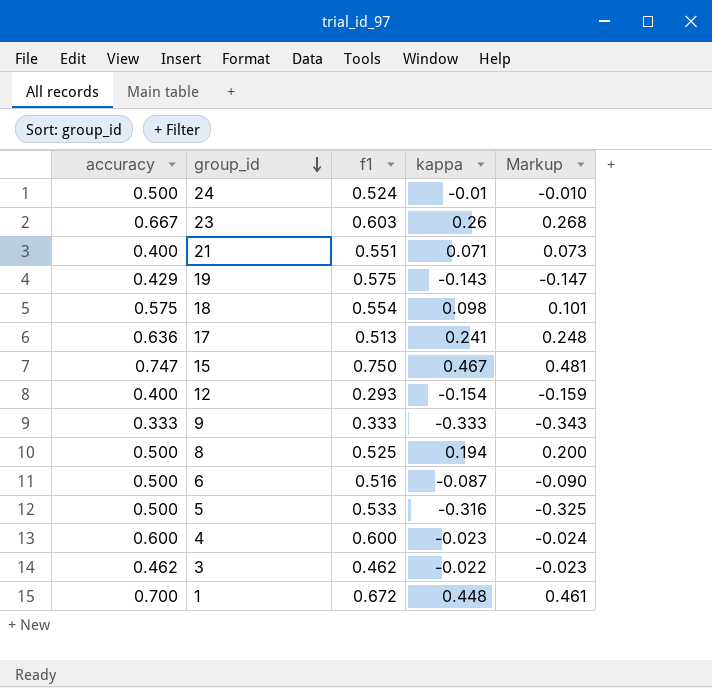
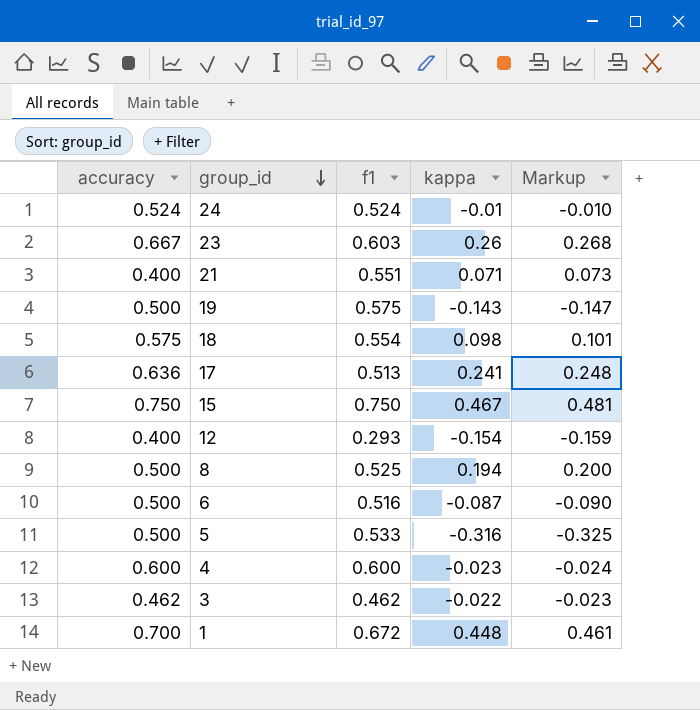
row 9: 0.333 | 0.333 | -0.333 | -0.343 -> none
24 | accuracy: 0.500 -> 0.524
19 | accuracy: 0.429 -> 0.500
15 | accuracy: 0.747 -> 0.750

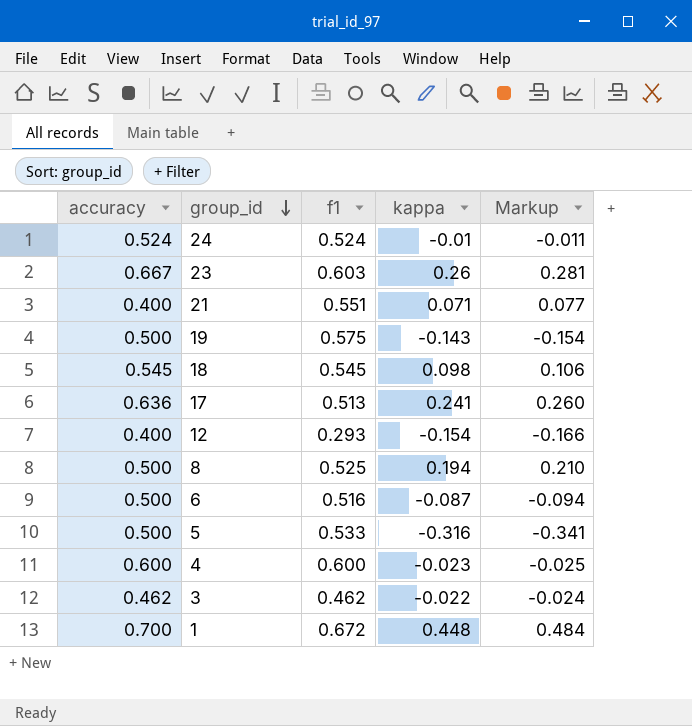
column Markup | formula: [kappa] * 1.03 -> [kappa] * 1.08
row 15: 0.750 | 0.750 | 0.467 | 0.481 -> none
18 | accuracy: 0.575 -> 0.545
18 | f1: 0.554 -> 0.545

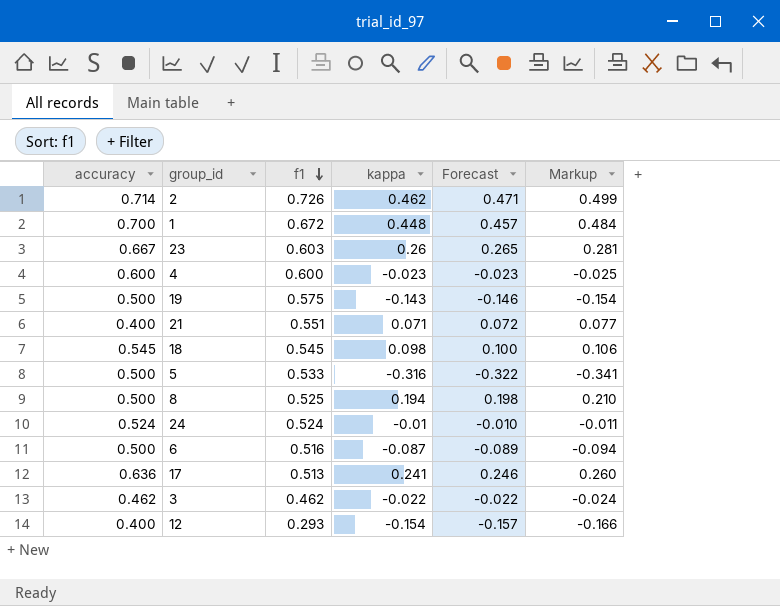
row order: group_id descending -> f1 descending
column Forecast | formula: none -> [kappa] * 1.02
row 2: none -> 0.714 | 0.726 | 0.462 | 0.471 | 0.499

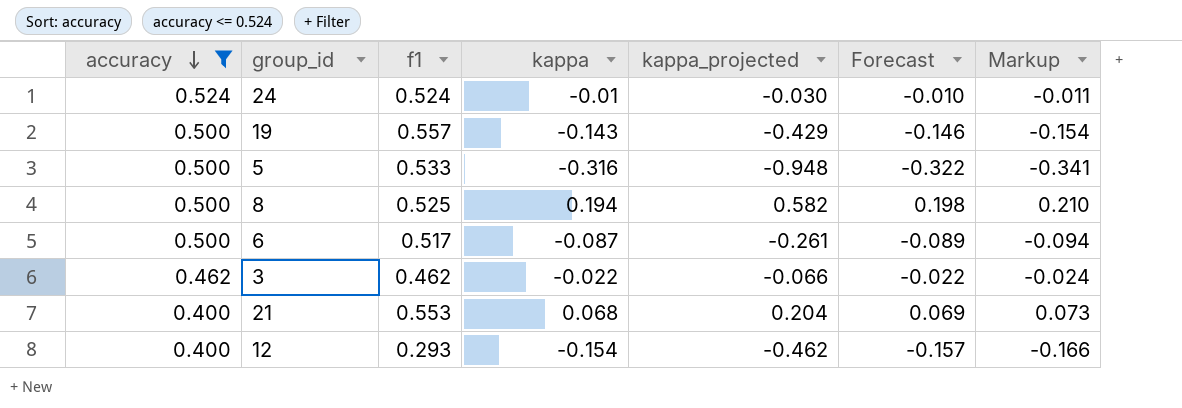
filter: none -> accuracy <= 0.524
row order: f1 descending -> accuracy descending
column kappa_projected | formula: none -> [kappa] * 3
19 | f1: 0.575 -> 0.557
6 | f1: 0.516 -> 0.517
21 | f1: 0.551 -> 0.553
21 | kappa: 0.071 -> 0.068
21 | Forecast: 0.072 -> 0.069
21 | Markup: 0.077 -> 0.073

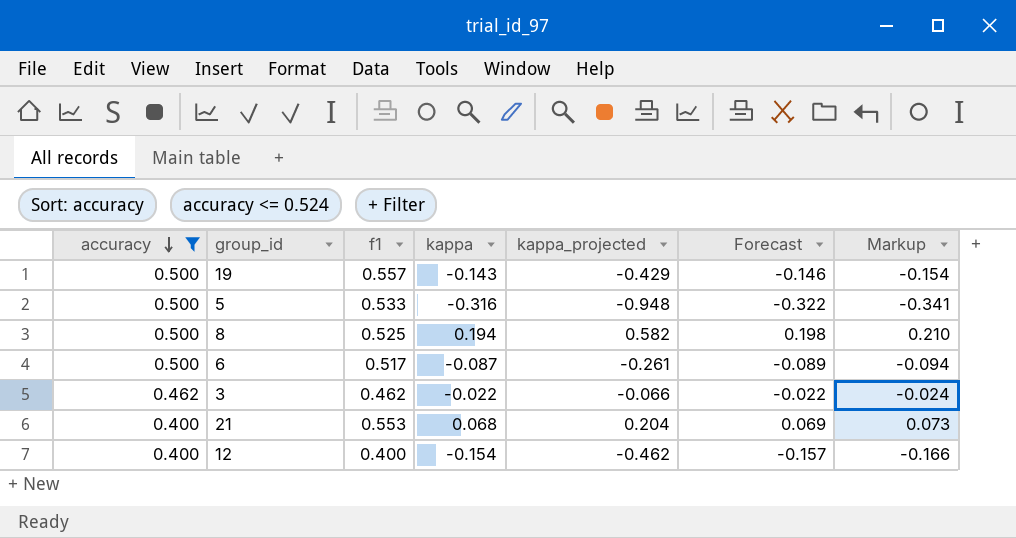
row 24: 0.524 | 0.524 | -0.01 | -0.030 | -0.010 | -0.011 -> none
12 | f1: 0.293 -> 0.400

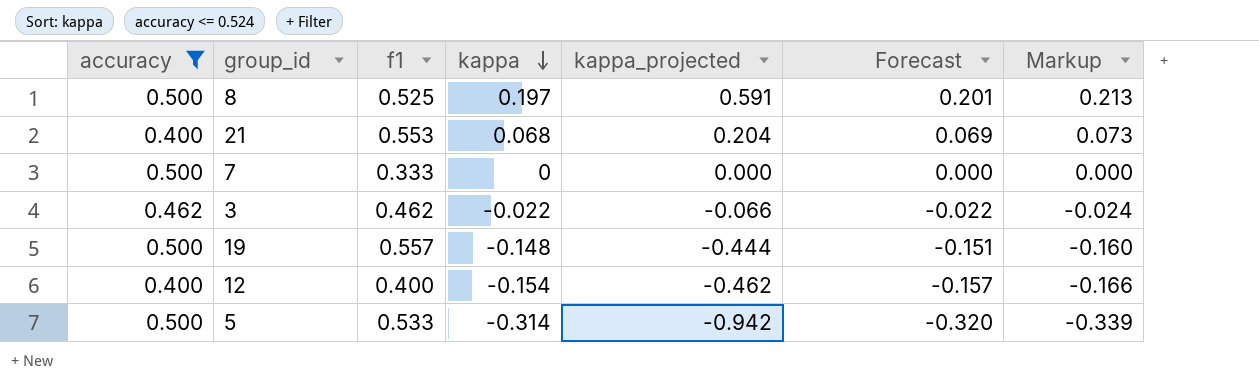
row order: accuracy descending -> kappa descending
row 6: 0.500 | 0.517 | -0.087 | -0.261 | -0.089 | -0.094 -> none
8 | kappa: 0.194 -> 0.197
8 | kappa_projected: 0.582 -> 0.591
8 | Forecast: 0.198 -> 0.201
8 | Markup: 0.210 -> 0.213
row 7: none -> 0.500 | 0.333 | 0 | 0.000 | 0.000 | 0.000
19 | kappa: -0.143 -> -0.148
19 | kappa_projected: -0.429 -> -0.444
19 | Forecast: -0.146 -> -0.151
19 | Markup: -0.154 -> -0.160
5 | kappa: -0.316 -> -0.314
5 | kappa_projected: -0.948 -> -0.942
5 | Forecast: -0.322 -> -0.320
5 | Markup: -0.341 -> -0.339

